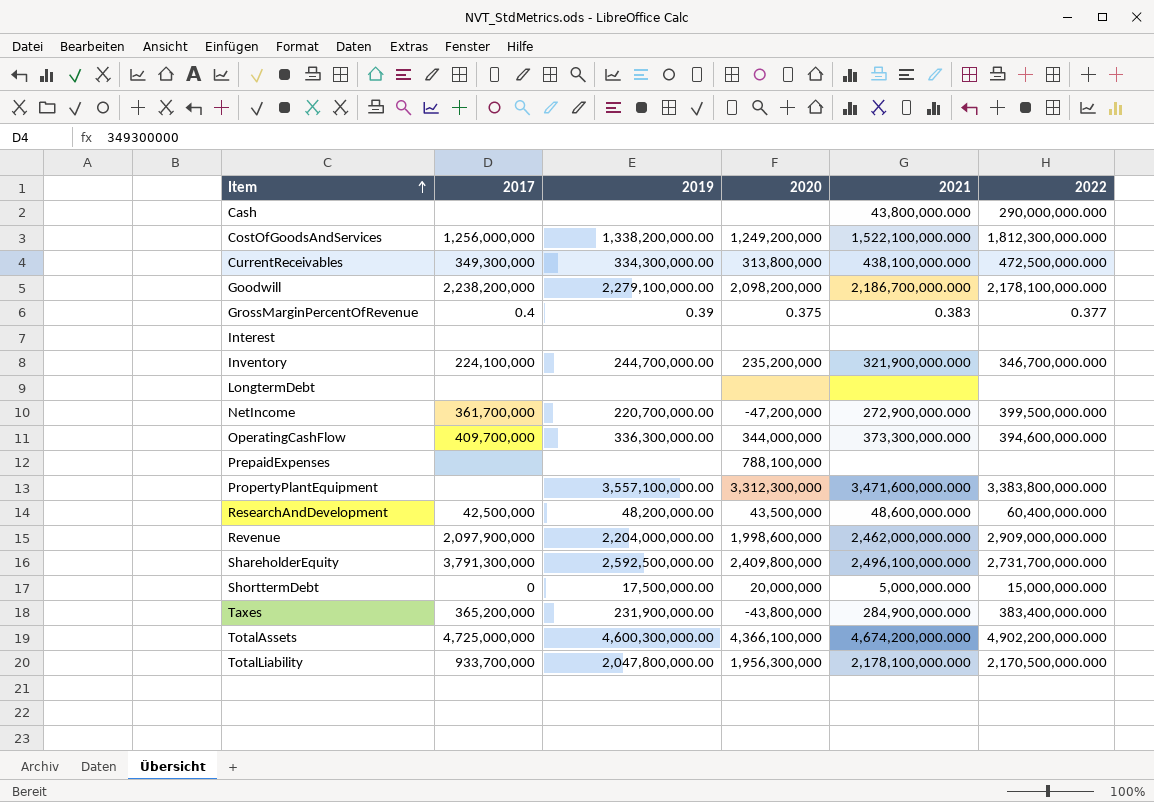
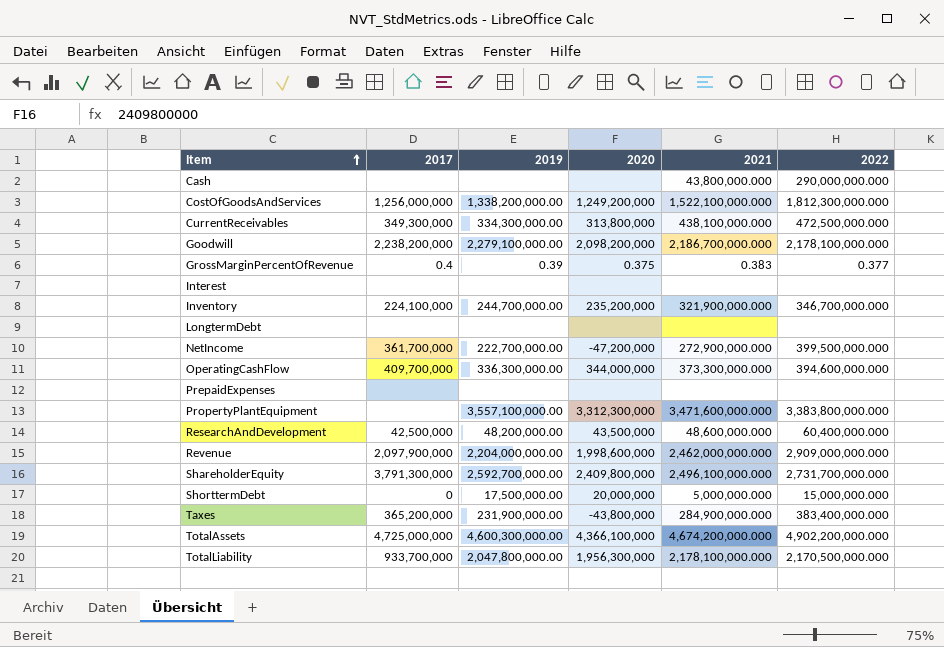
NetIncome | 2019: 220,700,000.00 -> 222,700,000.00
PrepaidExpenses | 2020: 788,100,000 -> none
ShareholderEquity | 2019: 2,592,500,000.00 -> 2,592,700,000.00

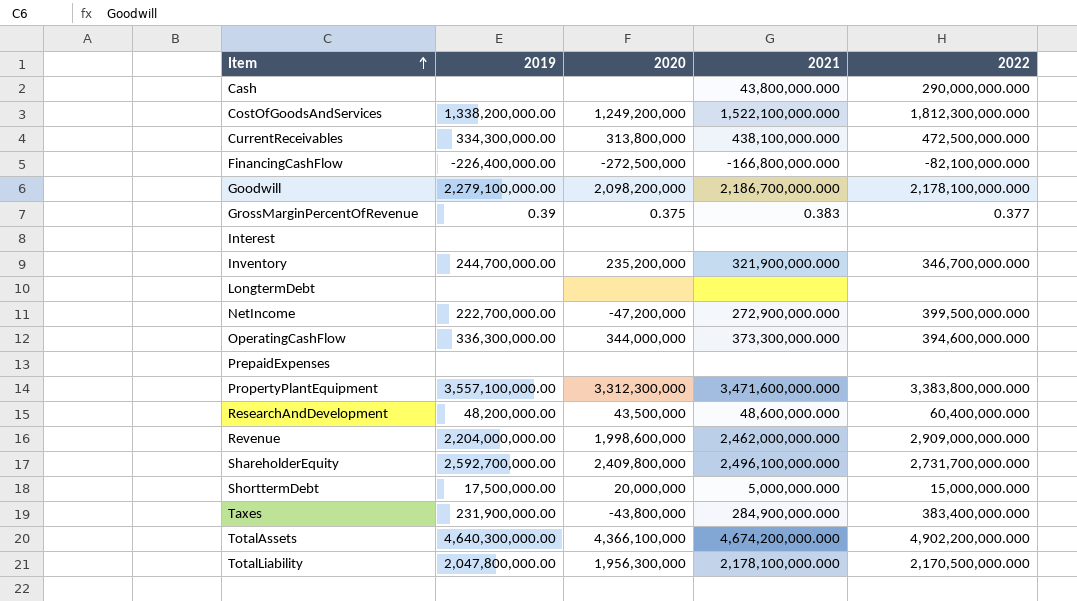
column 2017 | position: 2 -> none
row FinancingCashFlow: none -> -226,400,000.00 | -272,500,000 | -166,800,000.000 | -82,100,000.000
TotalAssets | 2019: 4,600,300,000.00 -> 4,640,300,000.00

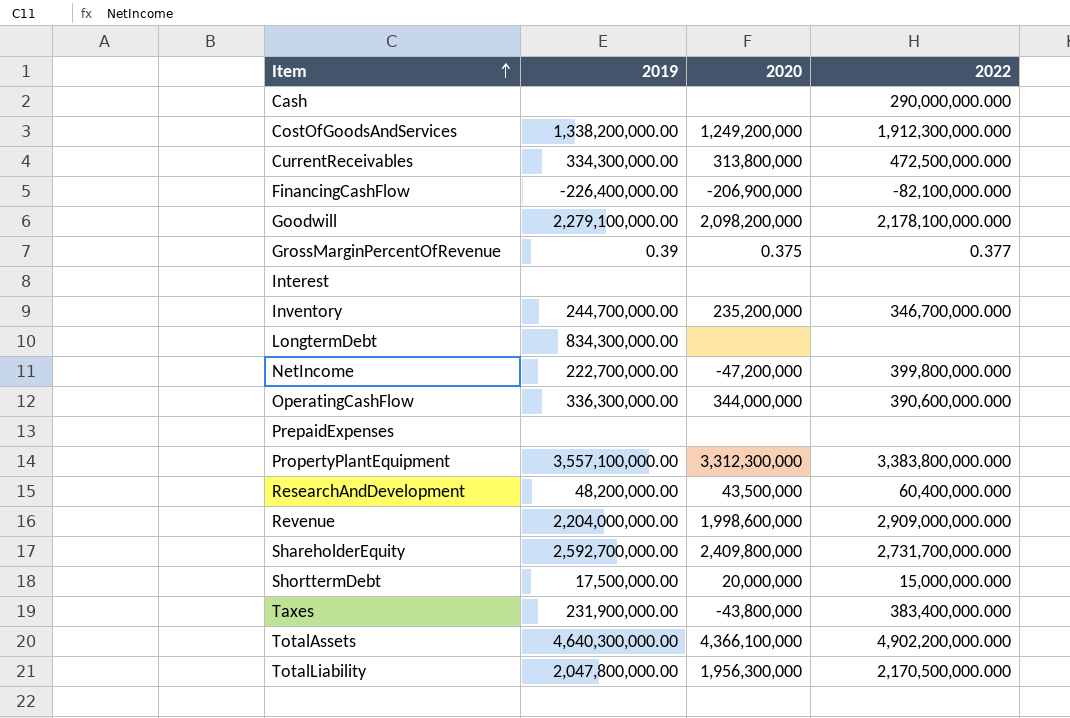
column 2021 | position: 4 -> none
CostOfGoodsAndServices | 2022: 1,812,300,000.000 -> 1,912,300,000.000
FinancingCashFlow | 2020: -272,500,000 -> -206,900,000
LongtermDebt | 2019: none -> 834,300,000.00
NetIncome | 2022: 399,500,000.000 -> 399,800,000.000
OperatingCashFlow | 2022: 394,600,000.000 -> 390,600,000.000

